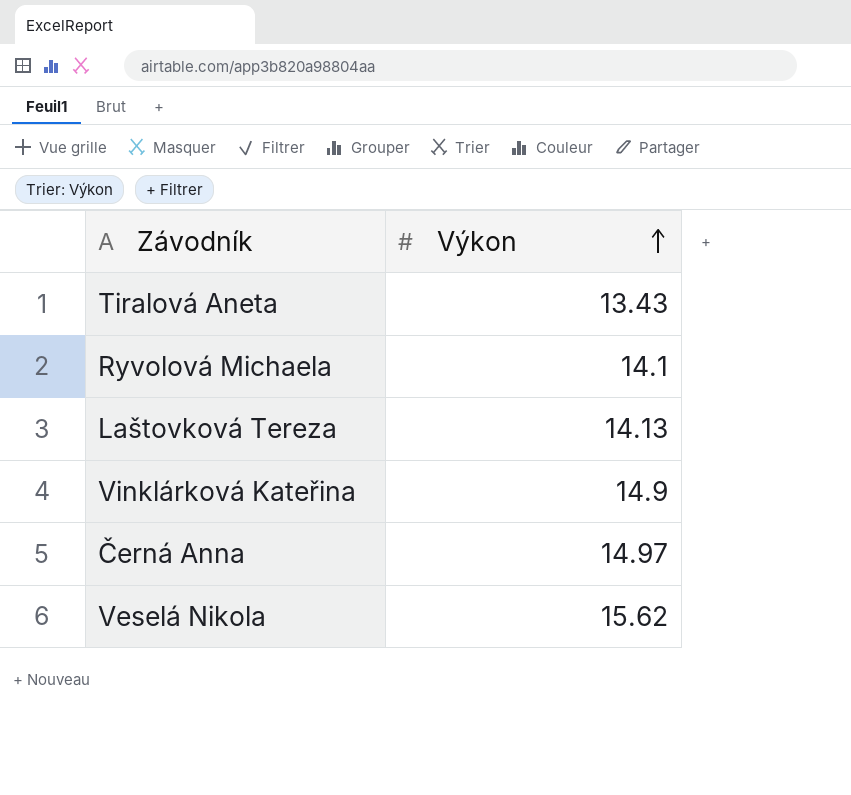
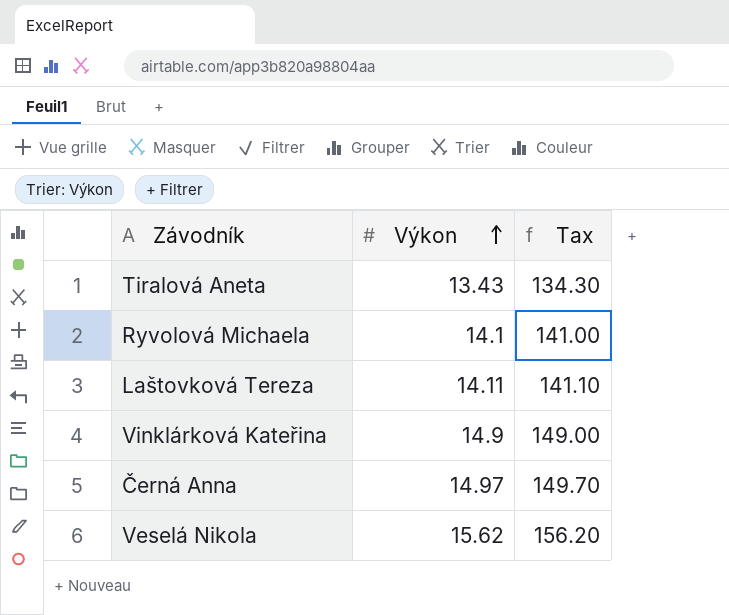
column Tax | formula: none -> [Výkon] * 10
Laštovková Tereza | Výkon: 14.13 -> 14.11

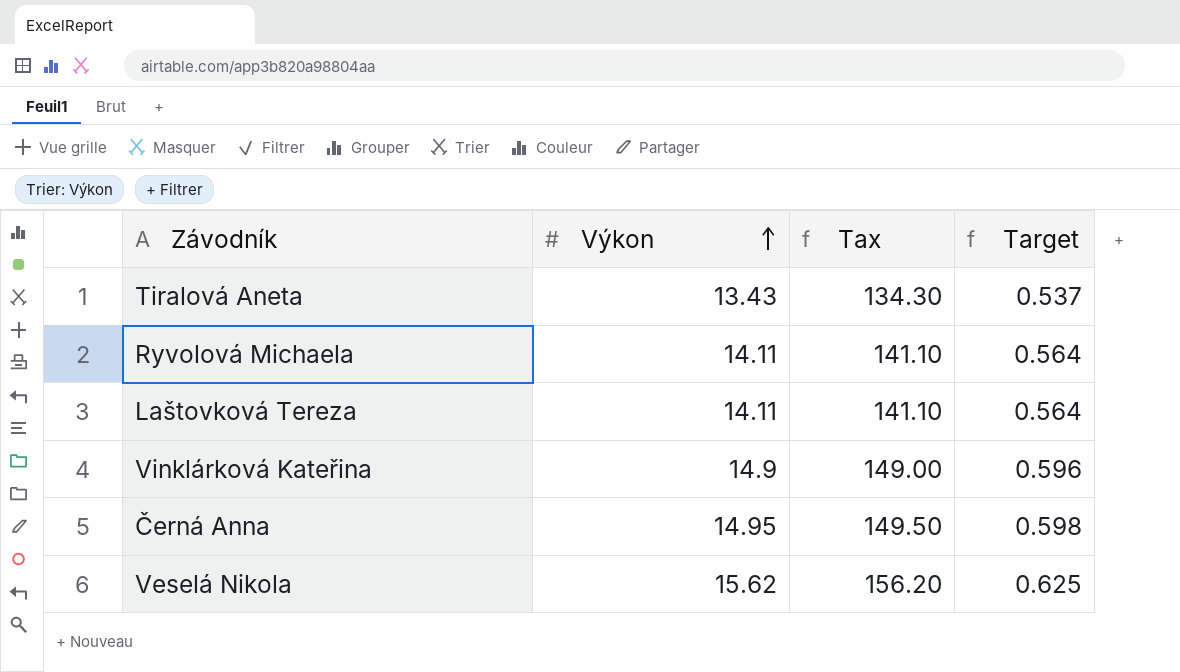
column Target | formula: none -> [Výkon] * 0.04
Ryvolová Michaela | Výkon: 14.1 -> 14.11
Ryvolová Michaela | Tax: 141.00 -> 141.10
Černá Anna | Výkon: 14.97 -> 14.95
Černá Anna | Tax: 149.70 -> 149.50

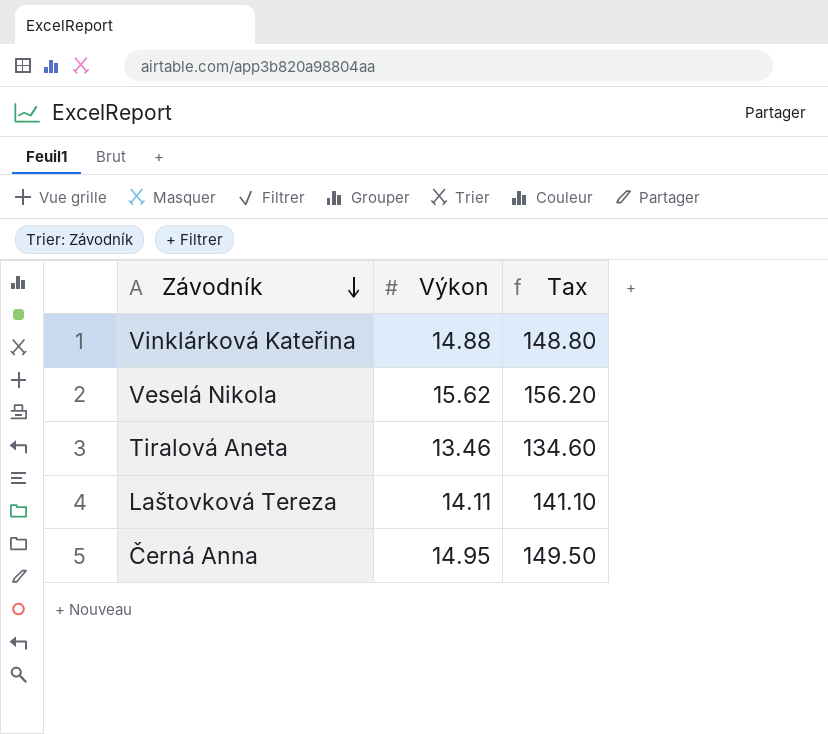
row order: Výkon ascending -> Závodník descending
column Target | formula: [Výkon] * 0.04 -> none
row Ryvolová Michaela: 14.11 | 141.10 | 0.564 -> none
Vinklárková Kateřina | Výkon: 14.9 -> 14.88
Vinklárková Kateřina | Tax: 149.00 -> 148.80
Tiralová Aneta | Výkon: 13.43 -> 13.46
Tiralová Aneta | Tax: 134.30 -> 134.60

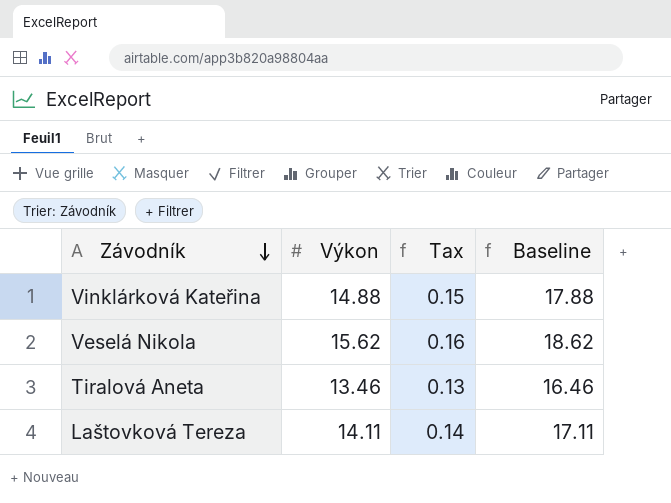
column Tax | formula: [Výkon] * 10 -> [Výkon] * 0.01
column Baseline | formula: none -> [Výkon] + 3
row Černá Anna: 14.95 | 149.50 -> none

